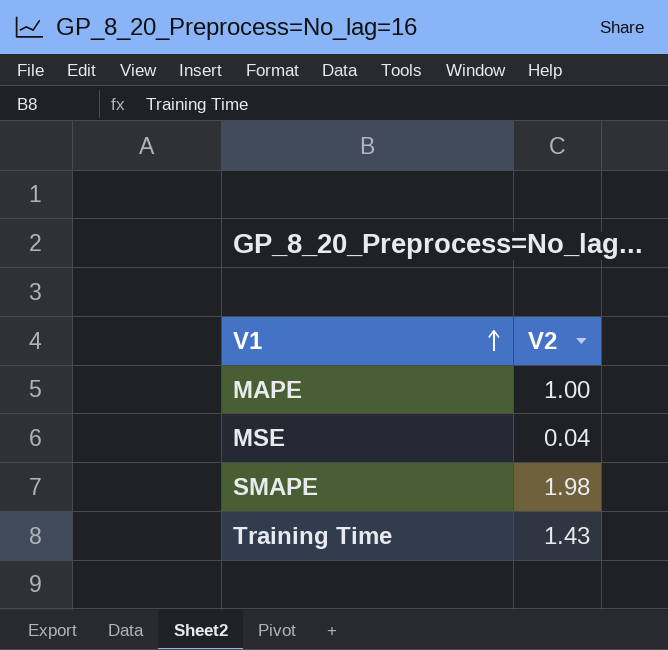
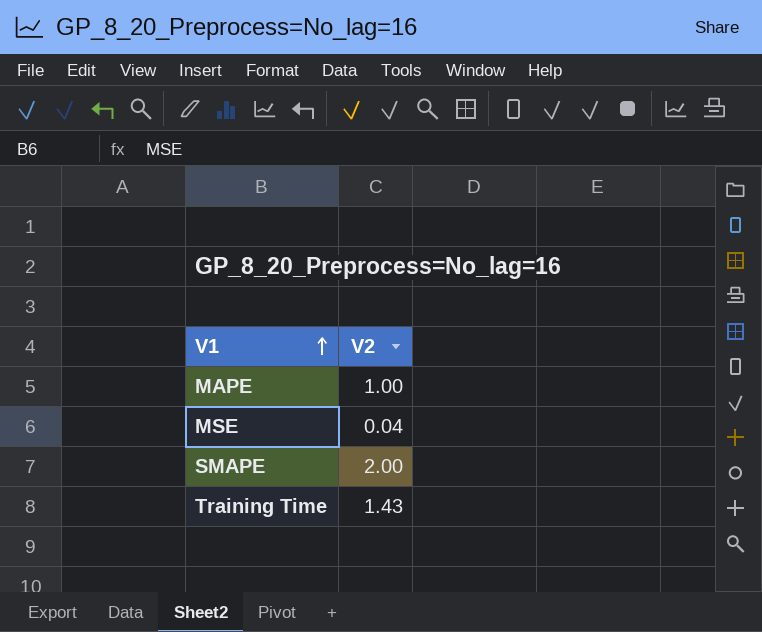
SMAPE | V2: 1.98 -> 2.00

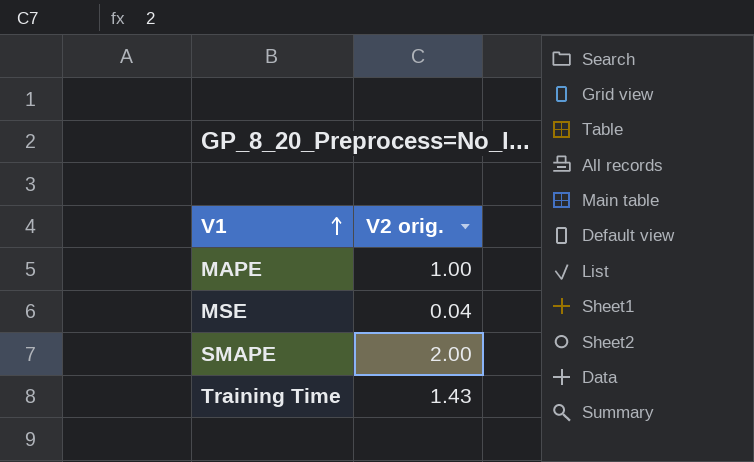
column name: V2 -> V2 orig.

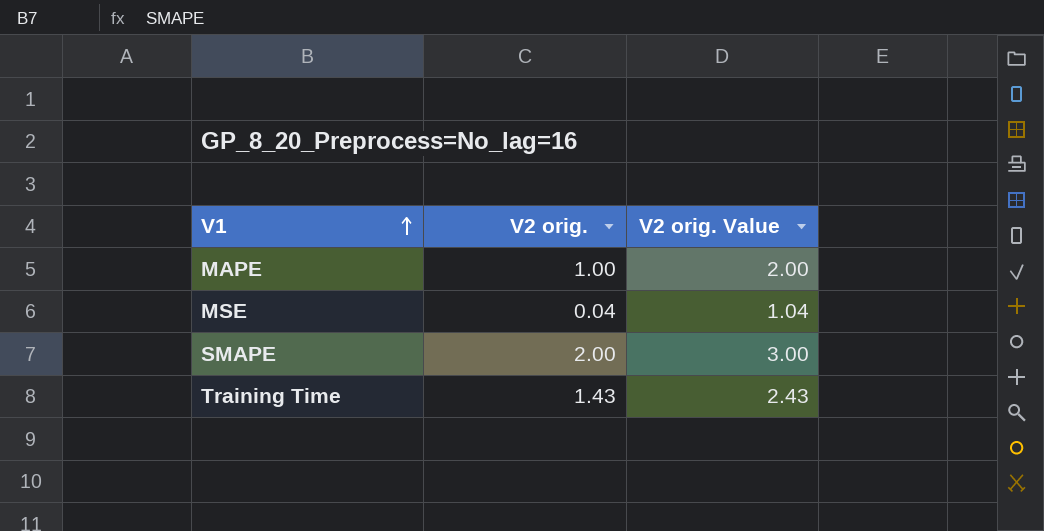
column V2 orig. Value | formula: none -> [V2 orig.] + 1

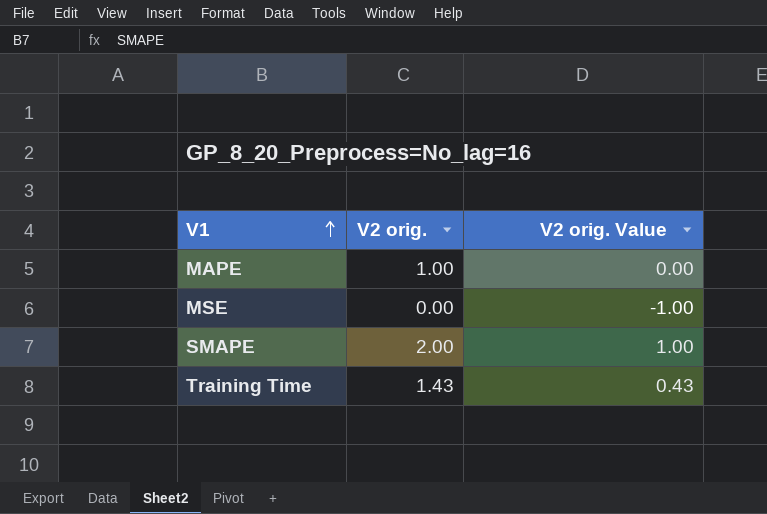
column V2 orig. Value | formula: [V2 orig.] + 1 -> [V2 orig.] - 1
MSE | V2 orig.: 0.04 -> 0.00

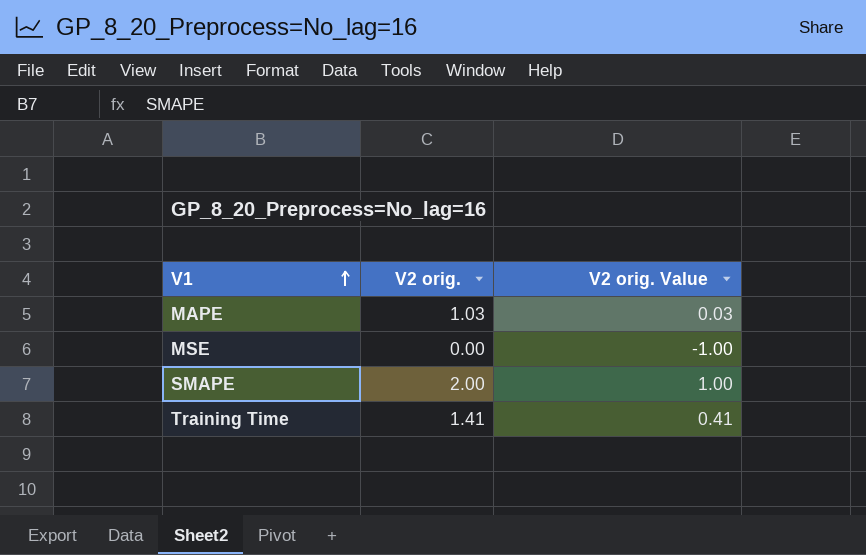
MAPE | V2 orig.: 1.00 -> 1.03
MAPE | V2 orig. Value: 0.00 -> 0.03
Training Time | V2 orig.: 1.43 -> 1.41
Training Time | V2 orig. Value: 0.43 -> 0.41

